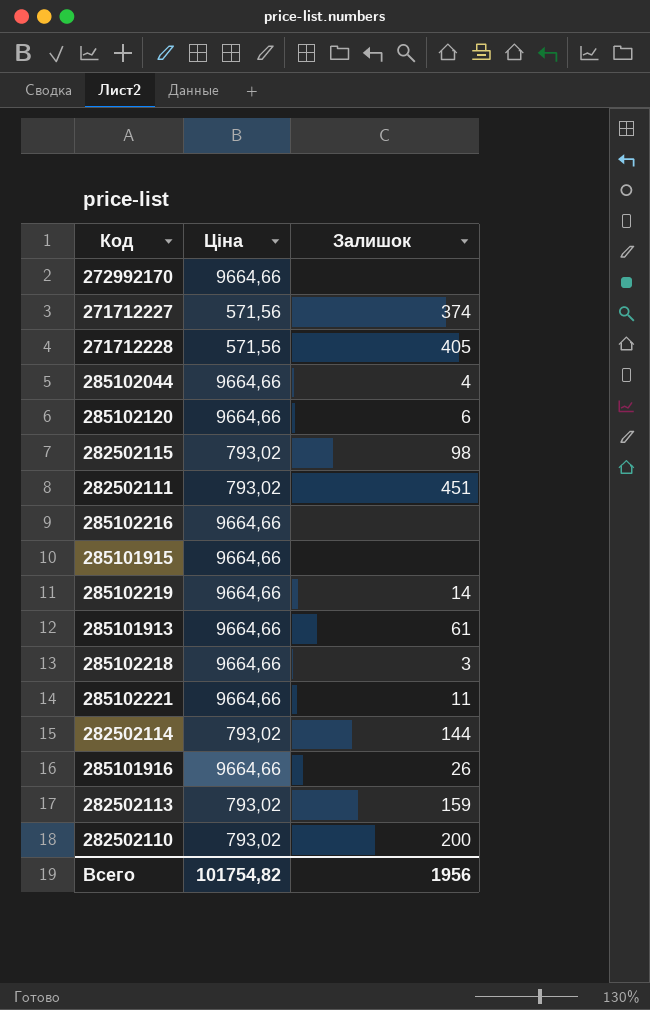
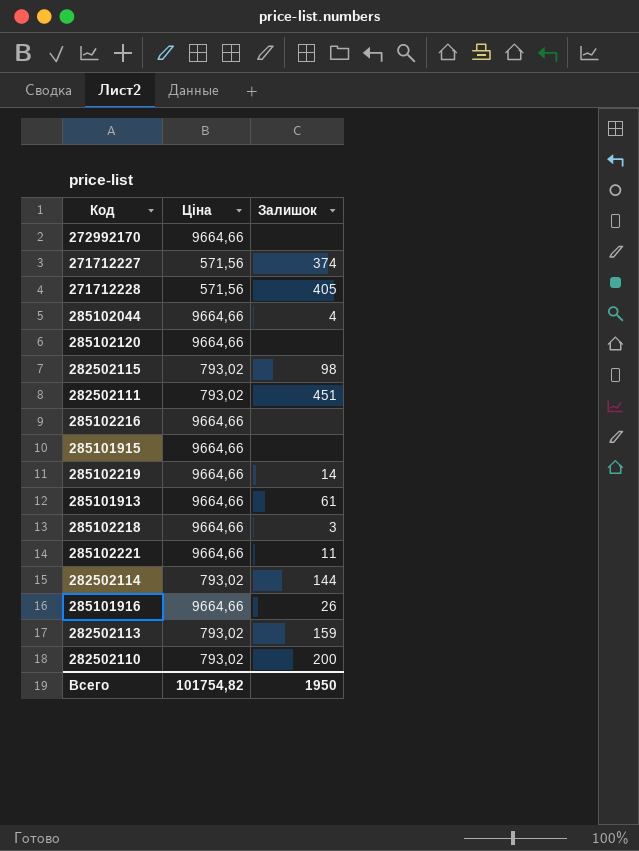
285102120 | Залишок: 6 -> none
Всего | Залишок: 1956 -> 1950

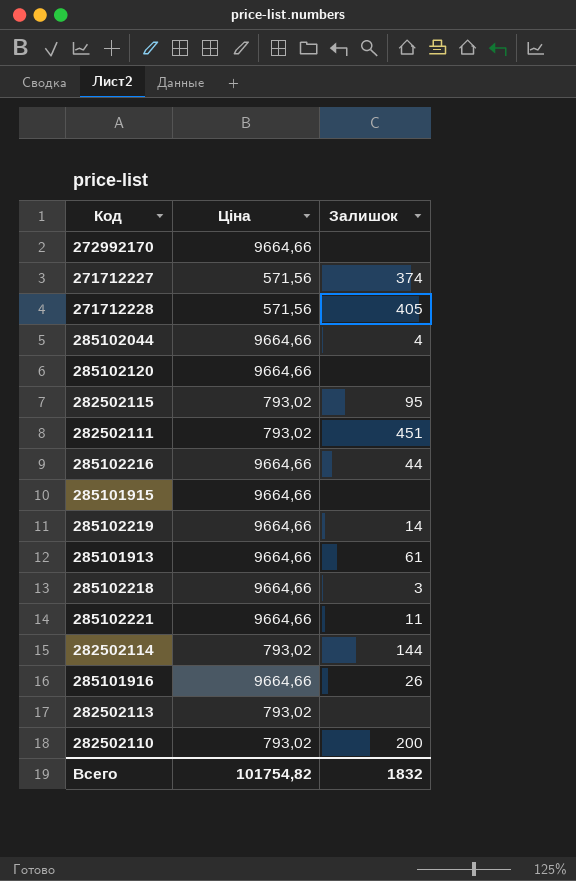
282502115 | Залишок: 98 -> 95
285102216 | Залишок: none -> 44
282502113 | Залишок: 159 -> none
Всего | Залишок: 1950 -> 1832

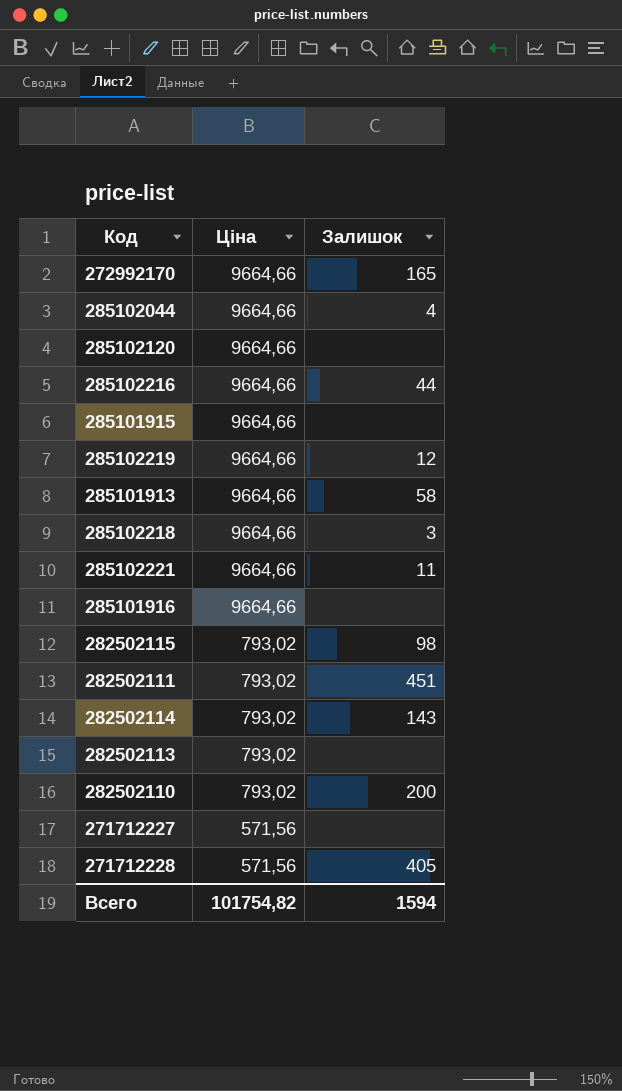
row order: none -> Ціна descending
272992170 | Залишок: none -> 165
285102219 | Залишок: 14 -> 12
285101913 | Залишок: 61 -> 58
285101916 | Залишок: 26 -> none
282502115 | Залишок: 95 -> 98
282502114 | Залишок: 144 -> 143
271712227 | Залишок: 374 -> none
Всего | Залишок: 1832 -> 1594

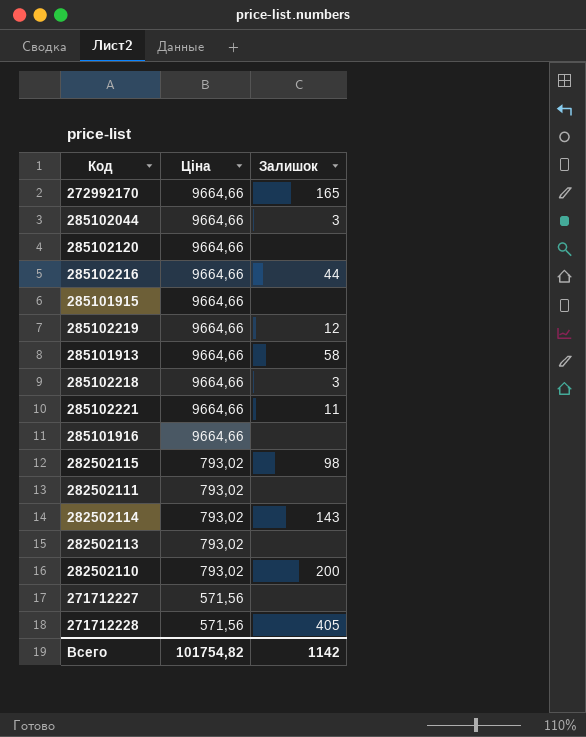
285102044 | Залишок: 4 -> 3
282502111 | Залишок: 451 -> none
Всего | Залишок: 1594 -> 1142

